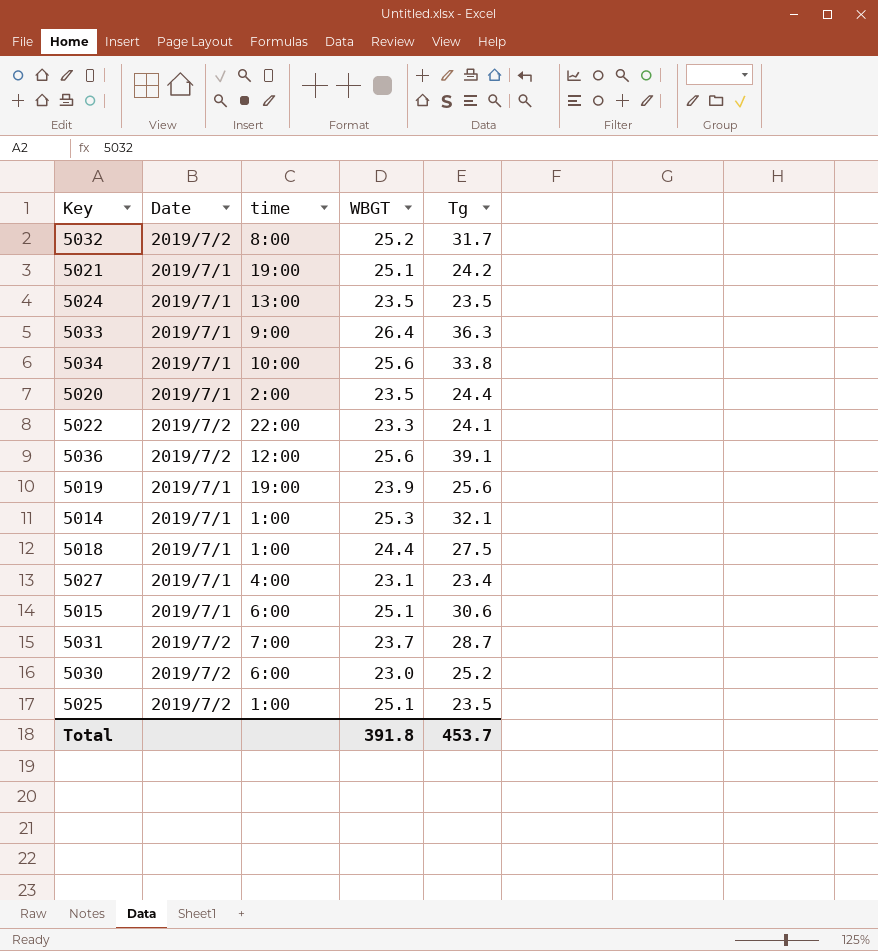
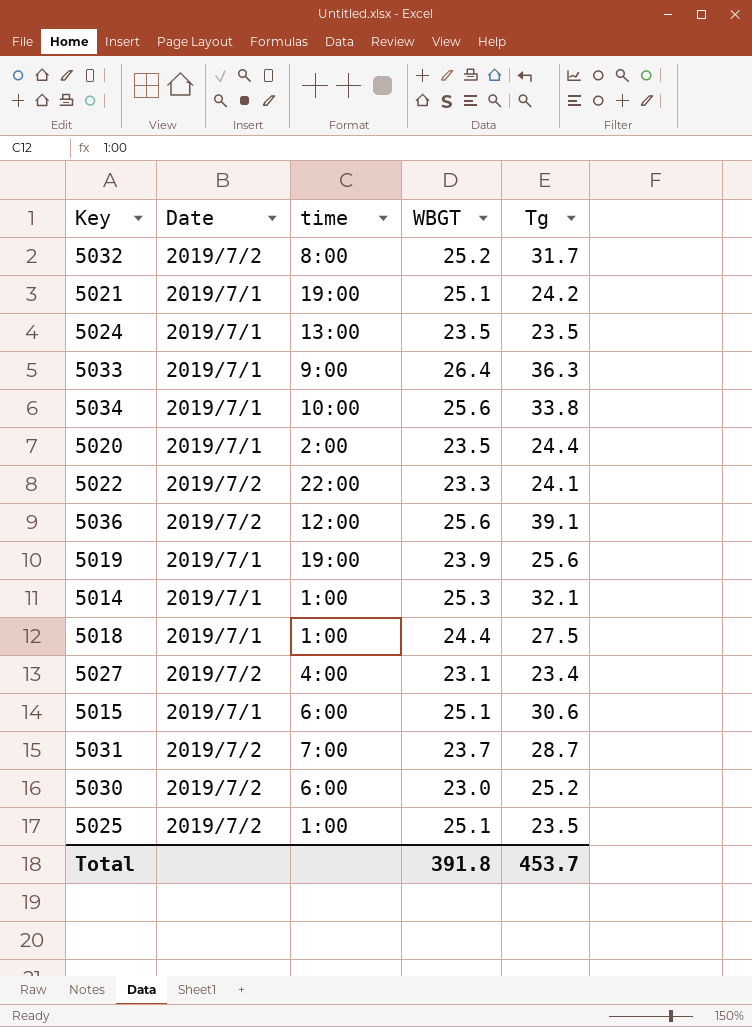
5027 | Date: 2019/7/1 -> 2019/7/2

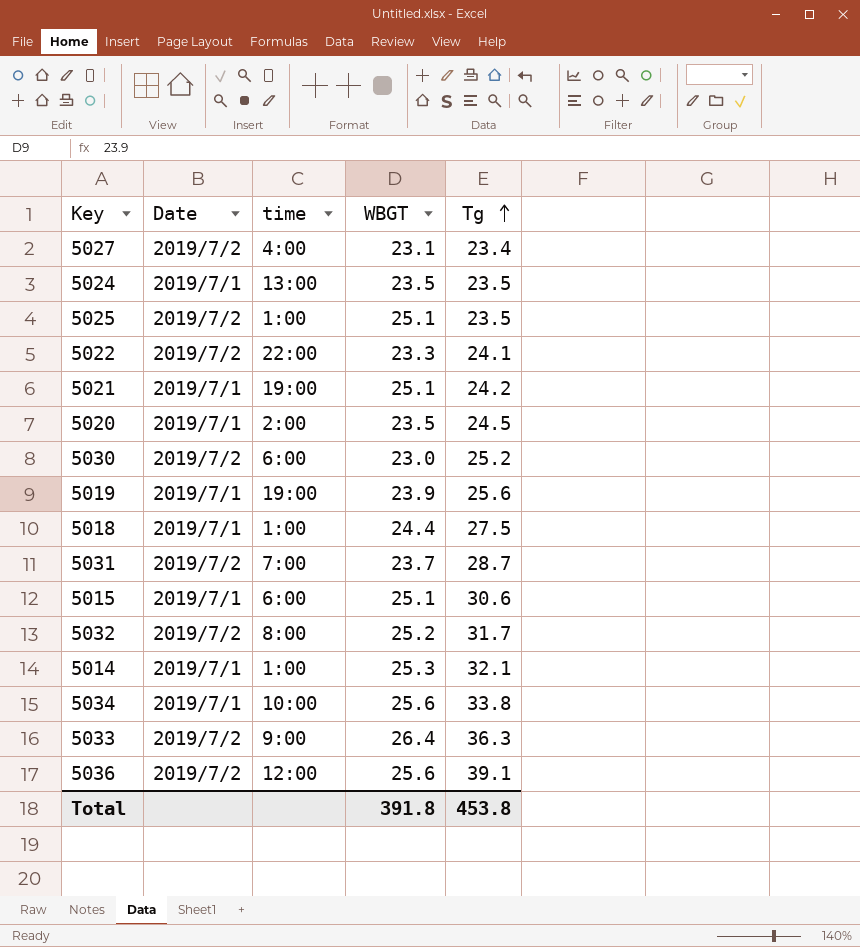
row order: none -> Tg ascending
5020 | Tg: 24.4 -> 24.5
5033 | Date: 2019/7/1 -> 2019/7/2
Total | Tg: 453.7 -> 453.8

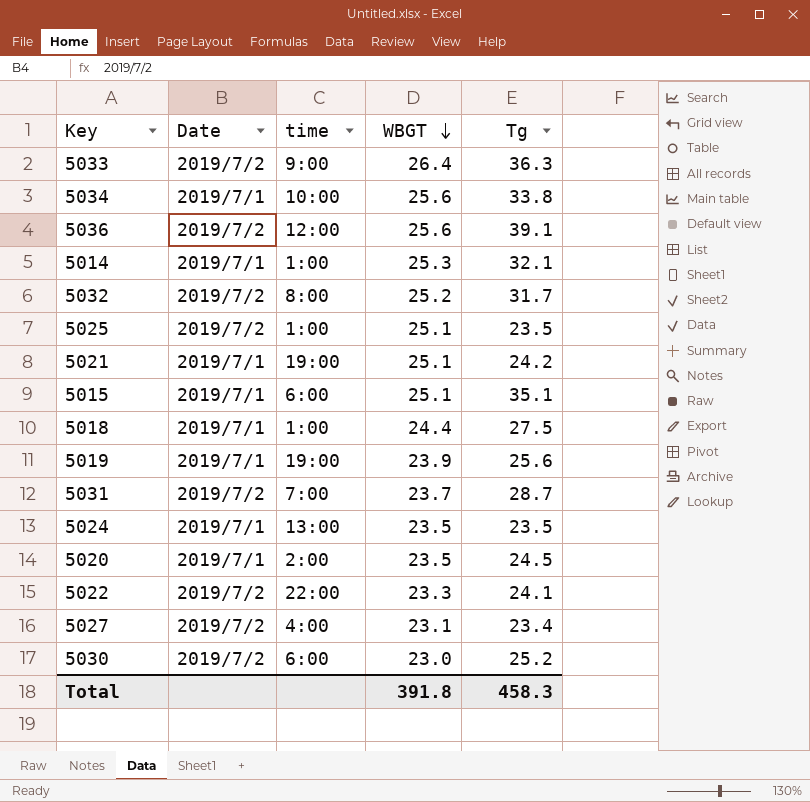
row order: Tg ascending -> WBGT descending
5015 | Tg: 30.6 -> 35.1
Total | Tg: 453.8 -> 458.3

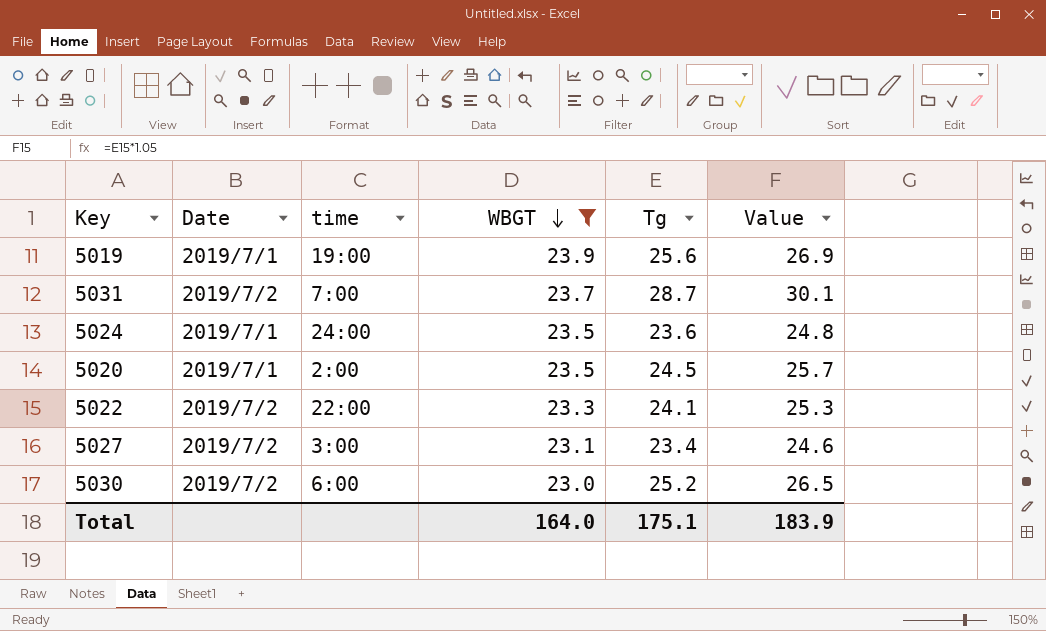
filter: none -> WBGT <= 23.9
column Value | formula: none -> [Tg] * 1.05
5024 | time: 13:00 -> 24:00
5024 | Tg: 23.5 -> 23.6
5027 | time: 4:00 -> 3:00
Total | WBGT: 391.8 -> 164.0
Total | Tg: 458.3 -> 175.1

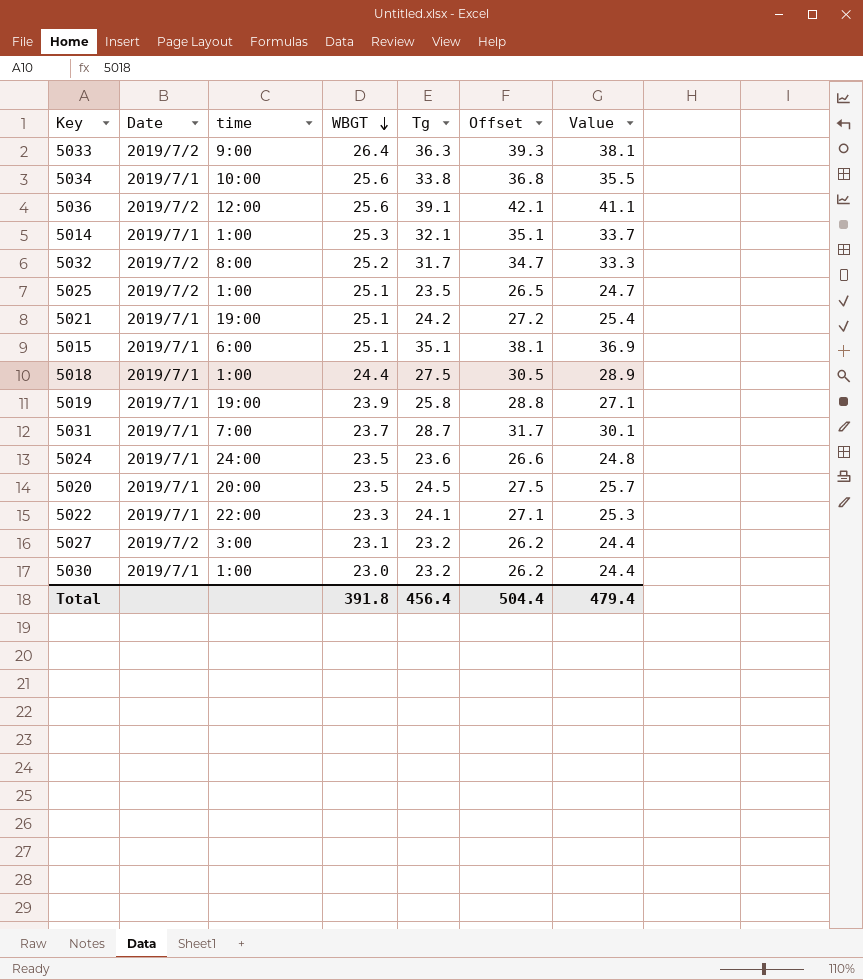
filter: WBGT <= 23.9 -> none
column Offset | formula: none -> [Tg] + 3
5019 | Tg: 25.6 -> 25.8
5019 | Value: 26.9 -> 27.1
5031 | Date: 2019/7/2 -> 2019/7/1
5020 | time: 2:00 -> 20:00
5022 | Date: 2019/7/2 -> 2019/7/1
5027 | Tg: 23.4 -> 23.2
5027 | Value: 24.6 -> 24.4
5030 | Date: 2019/7/2 -> 2019/7/1
5030 | time: 6:00 -> 1:00
5030 | Tg: 25.2 -> 23.2
5030 | Value: 26.5 -> 24.4
Total | WBGT: 164.0 -> 391.8
Total | Tg: 175.1 -> 456.4
Total | Value: 183.9 -> 479.4

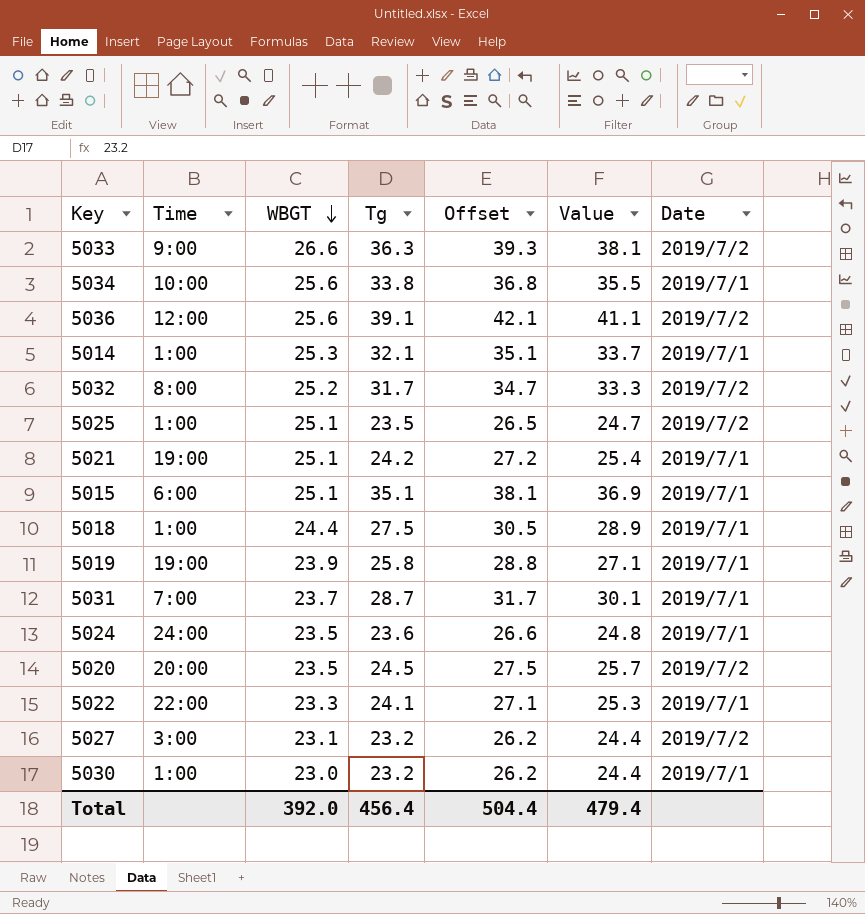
column name: time -> Time
column Date | position: 2 -> 7
5033 | WBGT: 26.4 -> 26.6
5020 | Date: 2019/7/1 -> 2019/7/2
Total | WBGT: 391.8 -> 392.0

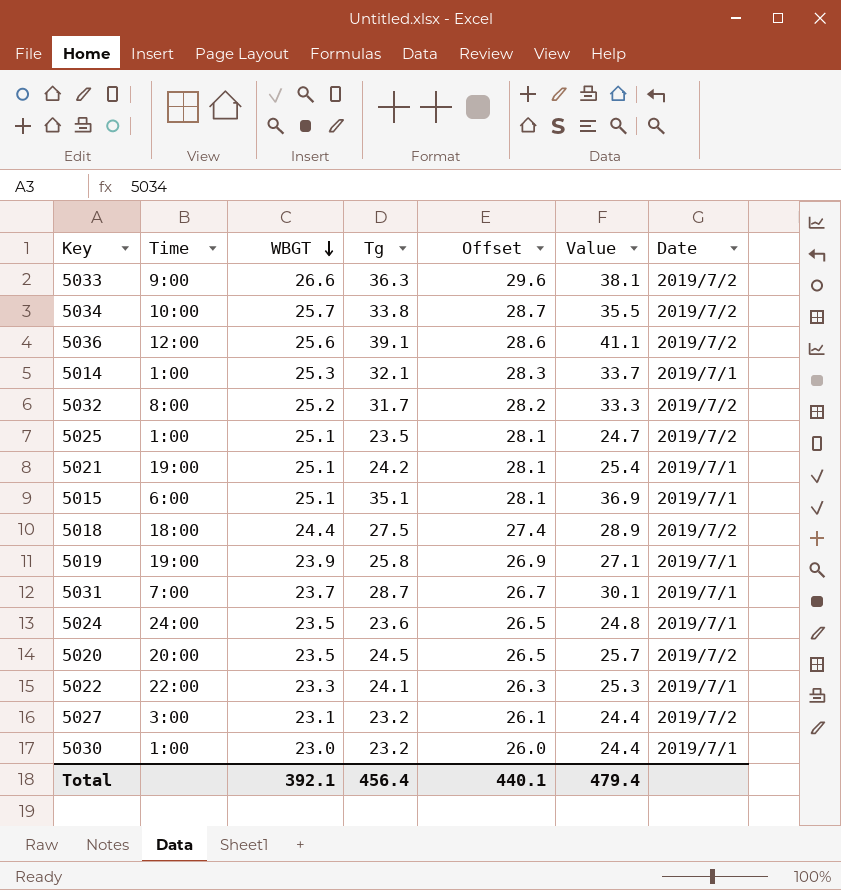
column Offset | formula: [Tg] + 3 -> [WBGT] + 3
5034 | WBGT: 25.6 -> 25.7
5034 | Date: 2019/7/1 -> 2019/7/2
5018 | Time: 1:00 -> 18:00
5018 | Date: 2019/7/1 -> 2019/7/2
Total | WBGT: 392.0 -> 392.1
Total | Offset: 504.4 -> 440.1

